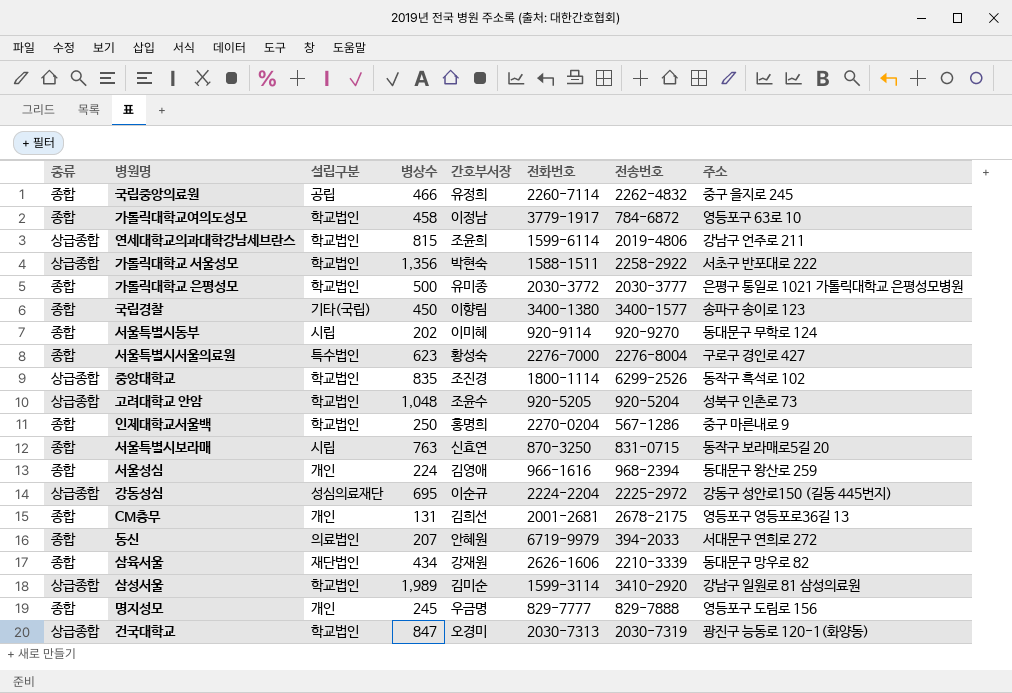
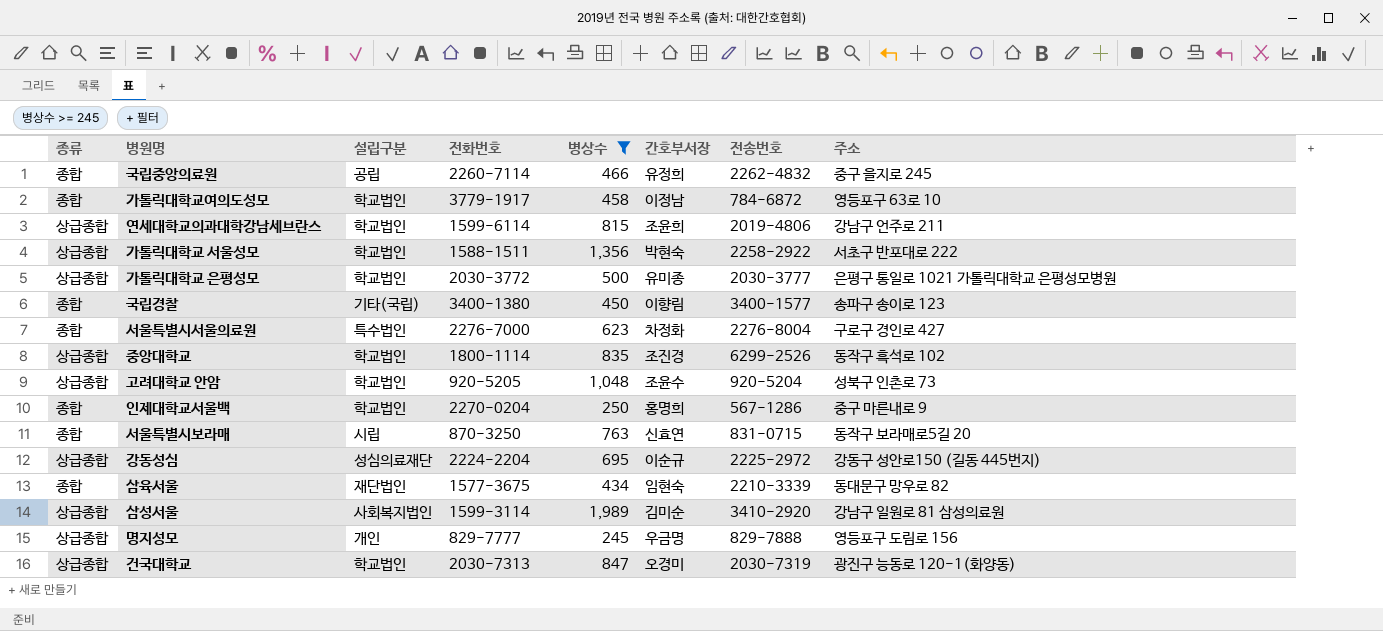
filter: none -> 병상수 >= 245
column 전화번호 | position: 6 -> 4
가톨릭대학교 은평성모 | 종류: 종합 -> 상급종합
서울특별시서울의료원 | 간호부서장: 황성숙 -> 차정화
삼육서울 | 전화번호: 2626-1606 -> 1577-3675
삼육서울 | 간호부서장: 강재원 -> 임현숙
삼성서울 | 설립구분: 학교법인 -> 사회복지법인
명지성모 | 종류: 종합 -> 상급종합

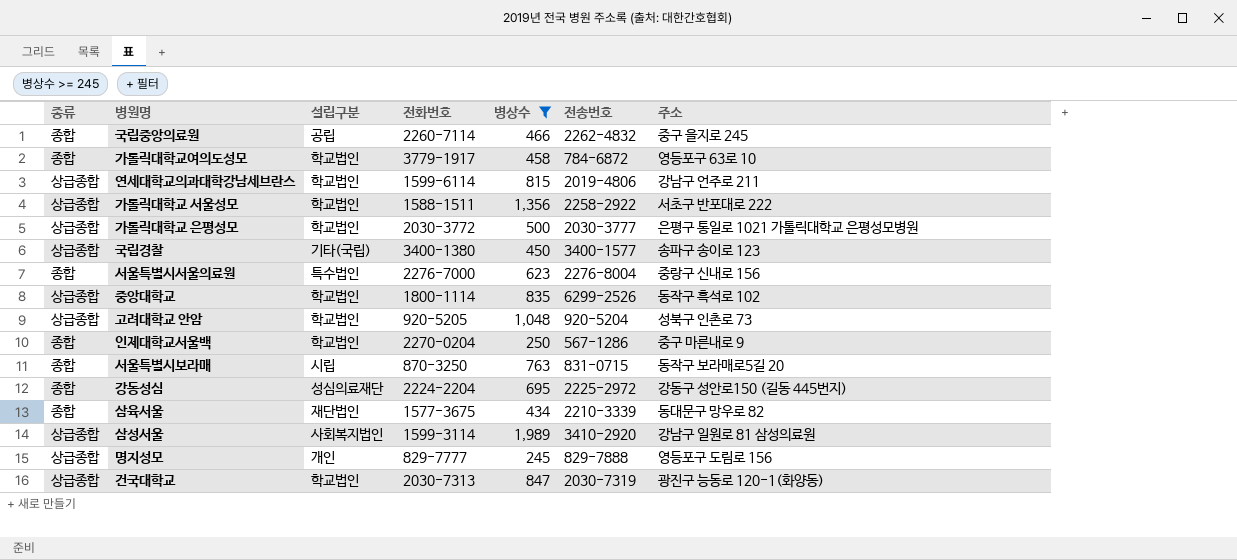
column 간호부서장 | position: 6 -> none
국립경찰 | 종류: 종합 -> 상급종합
서울특별시서울의료원 | 주소: 구로구 경인로 427 -> 중랑구 신내로 156
강동성심 | 종류: 상급종합 -> 종합

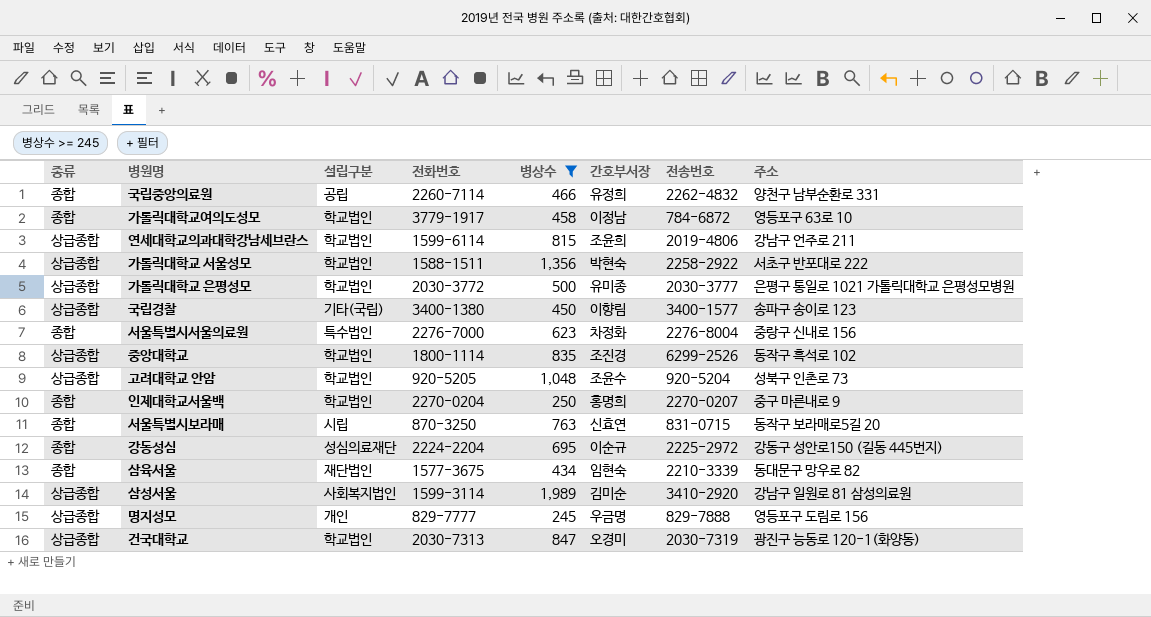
column 간호부서장 | position: none -> 6
국립중앙의료원 | 주소: 중구 을지로 245 -> 양천구 남부순환로 331
인제대학교서울백 | 전송번호: 567-1286 -> 2270-0207

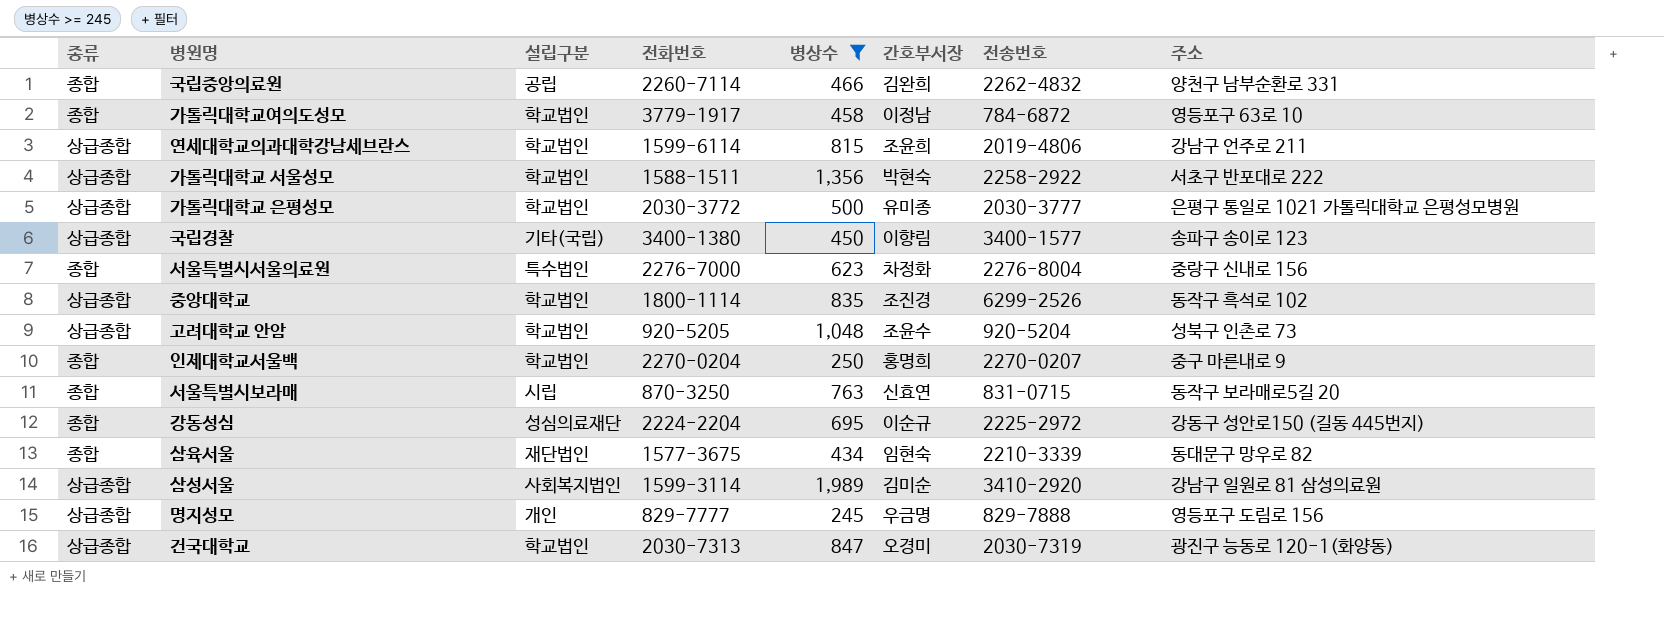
국립중앙의료원 | 간호부서장: 유정희 -> 김완희

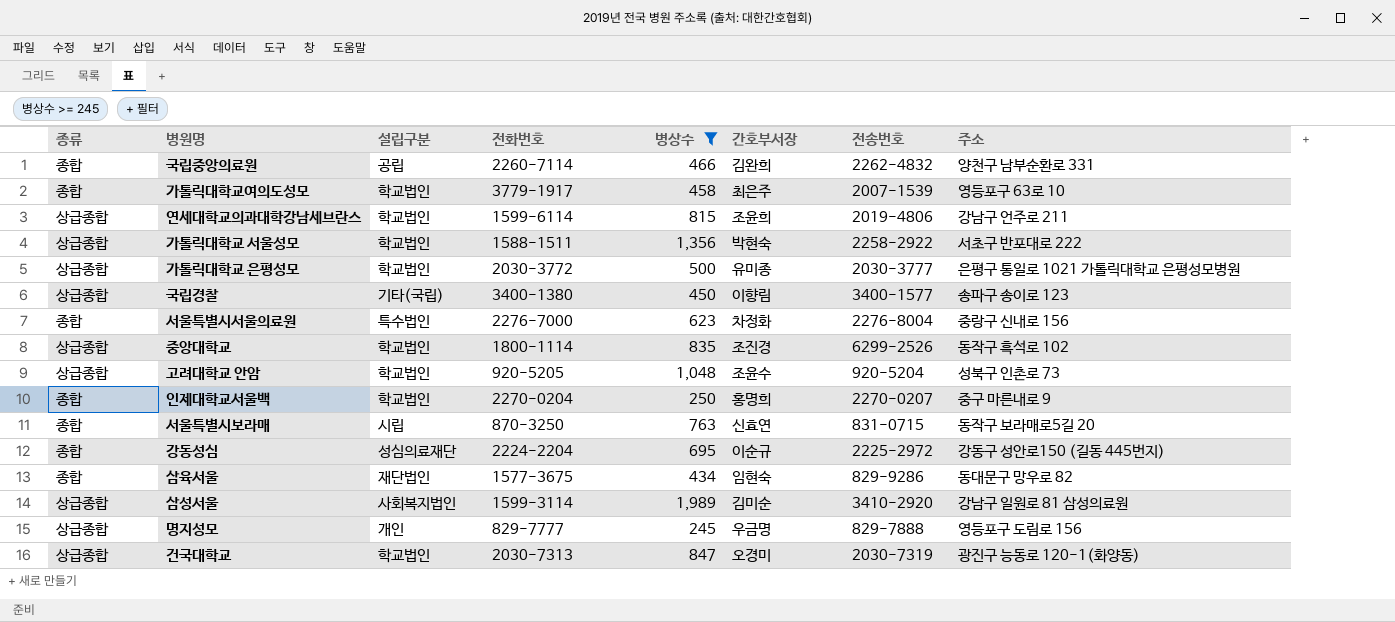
가톨릭대학교여의도성모 | 간호부서장: 이정남 -> 최은주
가톨릭대학교여의도성모 | 전송번호: 784-6872 -> 2007-1539
삼육서울 | 전송번호: 2210-3339 -> 829-9286

